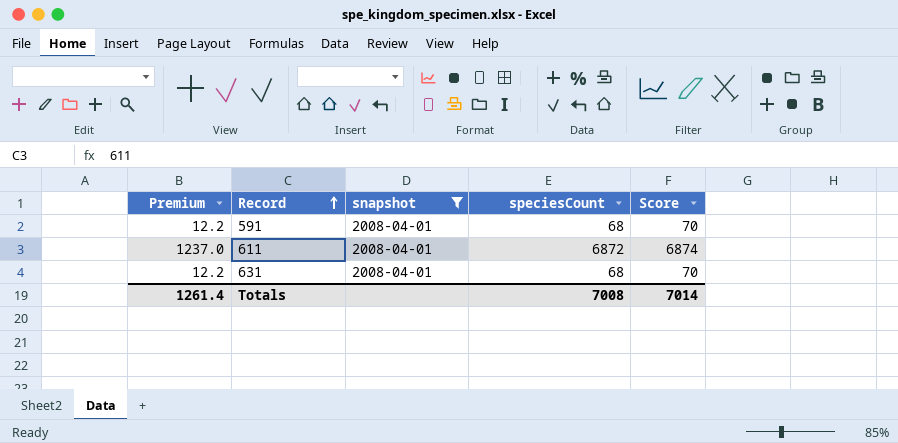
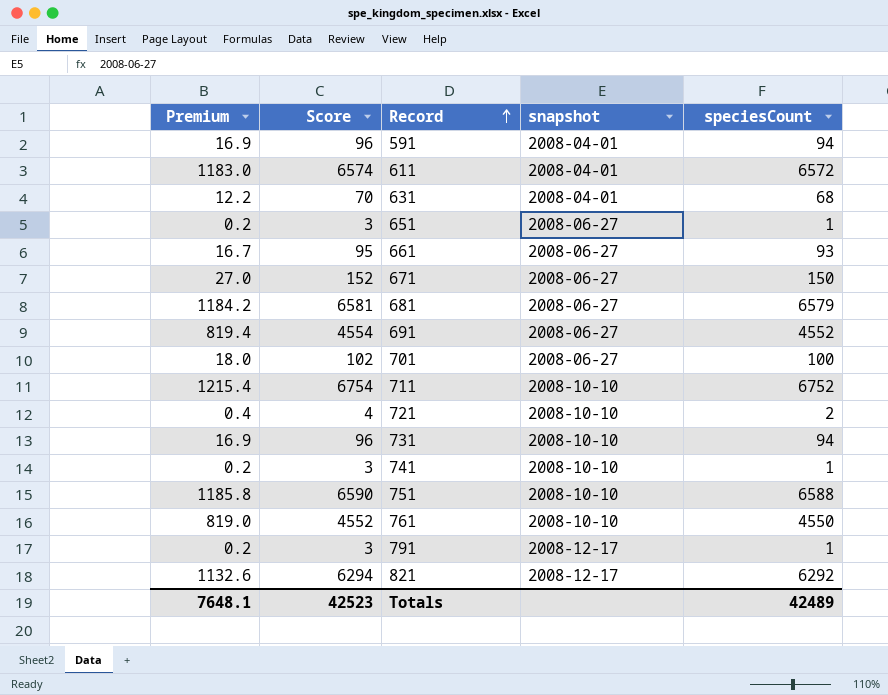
filter: snapshot = 2008-04-01 -> none
column Score | position: 5 -> 2
591 | Premium: 12.2 -> 16.9
591 | Score: 70 -> 96
591 | speciesCount: 68 -> 94
611 | Premium: 1237.0 -> 1183.0
611 | Score: 6874 -> 6574
611 | speciesCount: 6872 -> 6572
Totals | Premium: 1261.4 -> 7648.1
Totals | Score: 7014 -> 42523
Totals | speciesCount: 7008 -> 42489

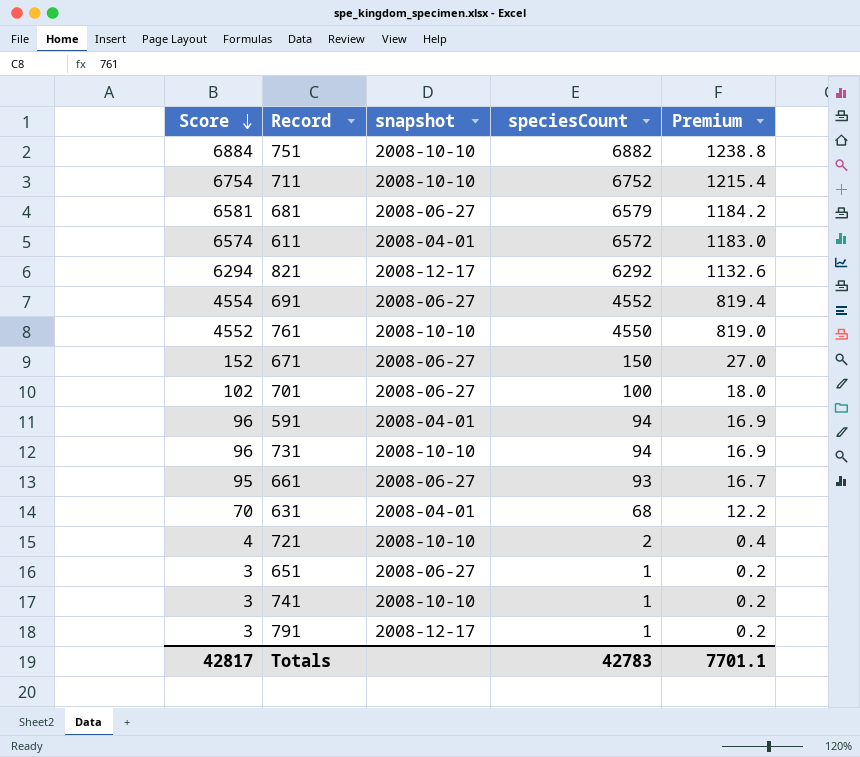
row order: Record ascending -> Score descending
column Premium | position: 1 -> 5
751 | Score: 6590 -> 6884
751 | speciesCount: 6588 -> 6882
751 | Premium: 1185.8 -> 1238.8
Totals | Score: 42523 -> 42817
Totals | speciesCount: 42489 -> 42783
Totals | Premium: 7648.1 -> 7701.1

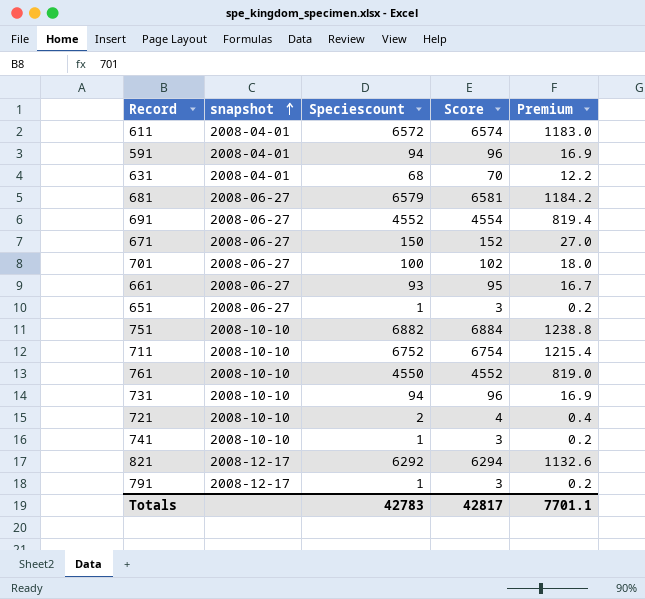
row order: Score descending -> snapshot ascending
column name: speciesCount -> Speciescount
column Score | position: 1 -> 4

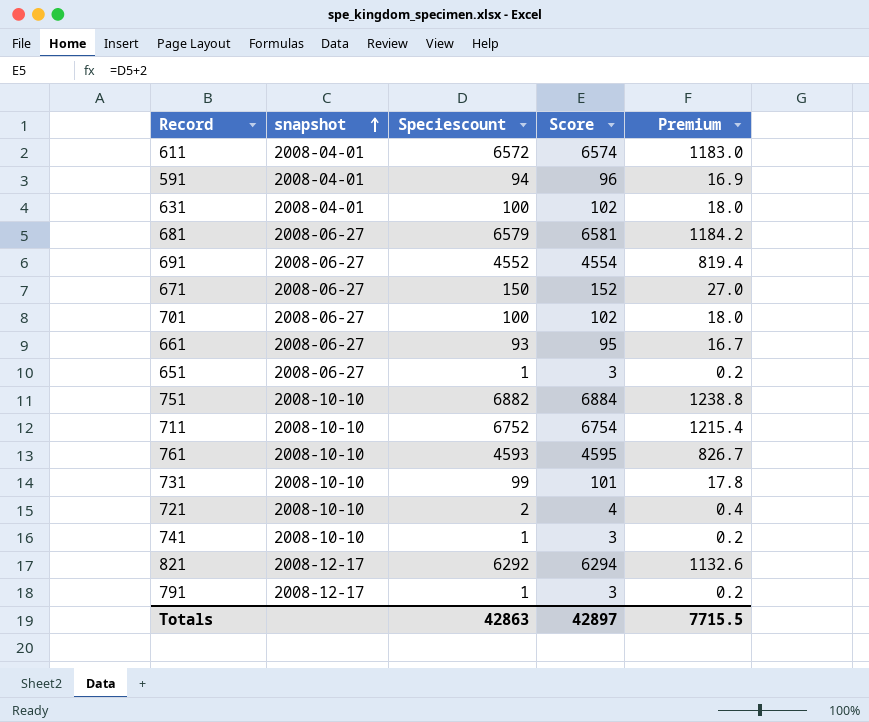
631 | Speciescount: 68 -> 100
631 | Score: 70 -> 102
631 | Premium: 12.2 -> 18.0
761 | Speciescount: 4550 -> 4593
761 | Score: 4552 -> 4595
761 | Premium: 819.0 -> 826.7
731 | Speciescount: 94 -> 99
731 | Score: 96 -> 101
731 | Premium: 16.9 -> 17.8
Totals | Speciescount: 42783 -> 42863
Totals | Score: 42817 -> 42897
Totals | Premium: 7701.1 -> 7715.5

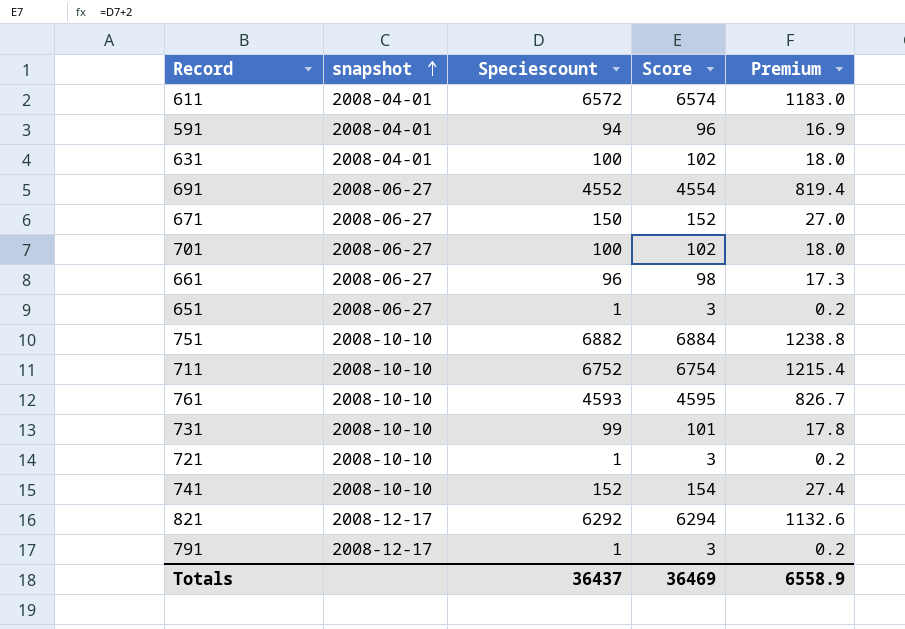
row 681: 2008-06-27 | 6579 | 6581 | 1184.2 -> none
661 | Speciescount: 93 -> 96
661 | Score: 95 -> 98
661 | Premium: 16.7 -> 17.3
721 | Speciescount: 2 -> 1
721 | Score: 4 -> 3
721 | Premium: 0.4 -> 0.2
741 | Speciescount: 1 -> 152
741 | Score: 3 -> 154
741 | Premium: 0.2 -> 27.4
Totals | Speciescount: 42863 -> 36437
Totals | Score: 42897 -> 36469
Totals | Premium: 7715.5 -> 6558.9

